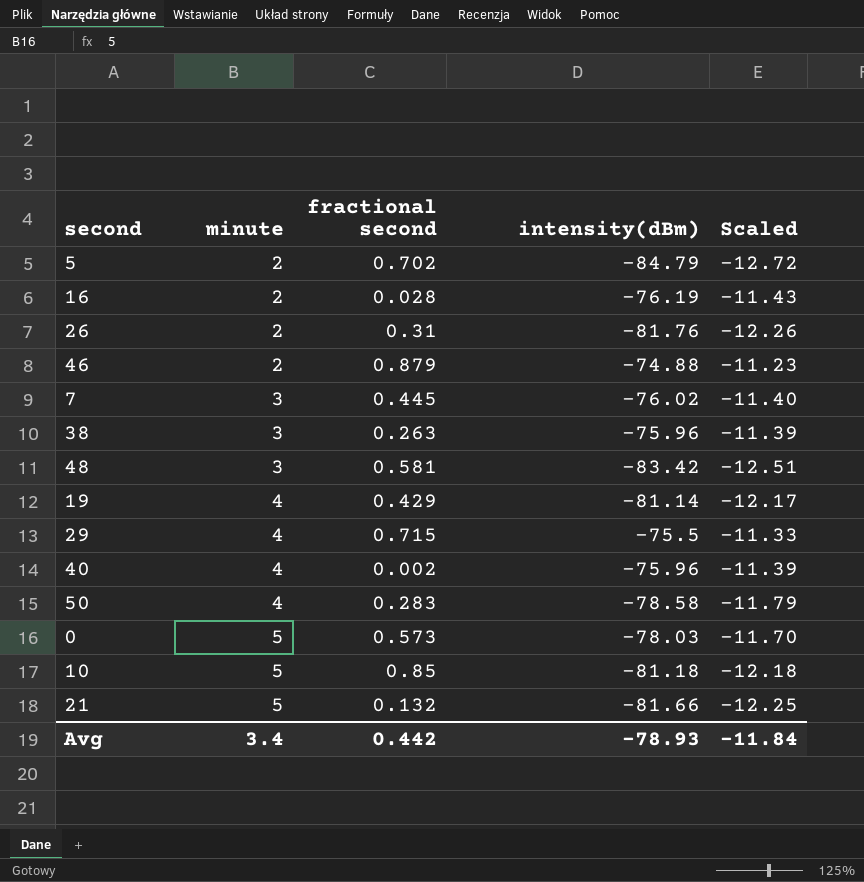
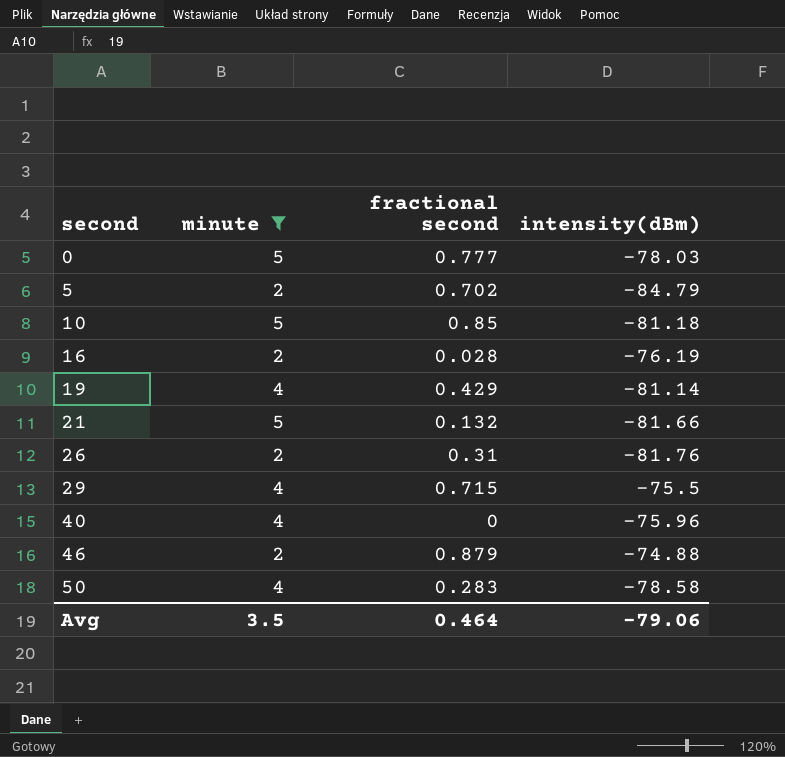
filter: none -> minute != 3
row order: minute ascending -> second ascending
column Scaled | formula: [intensity(dBm)] * 0.15 -> none
0 | fractional second: 0.573 -> 0.777
40 | fractional second: 0.002 -> 0
Avg | minute: 3.4 -> 3.5
Avg | fractional second: 0.442 -> 0.464
Avg | intensity(dBm): -78.93 -> -79.06

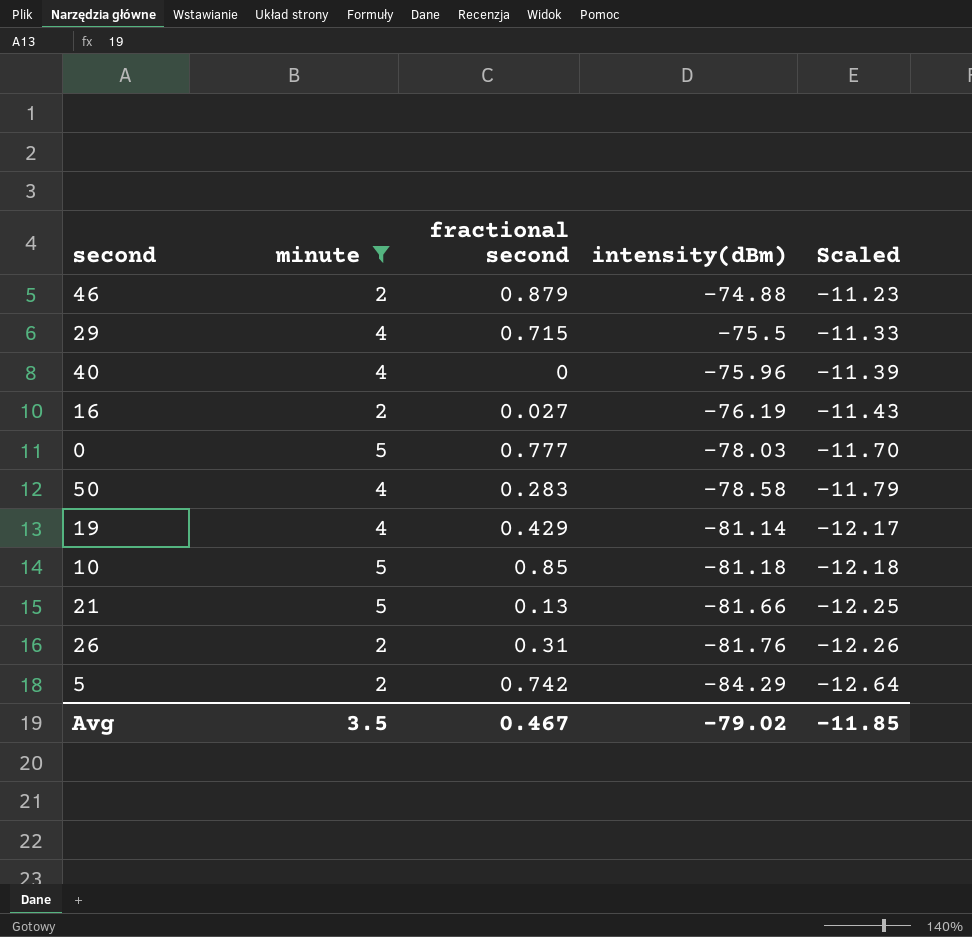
row order: second ascending -> intensity(dBm) descending
column Scaled | formula: none -> [intensity(dBm)] * 0.15
16 | fractional second: 0.028 -> 0.027
21 | fractional second: 0.132 -> 0.13
5 | fractional second: 0.702 -> 0.742
5 | intensity(dBm): -84.79 -> -84.29
Avg | fractional second: 0.464 -> 0.467
Avg | intensity(dBm): -79.06 -> -79.02

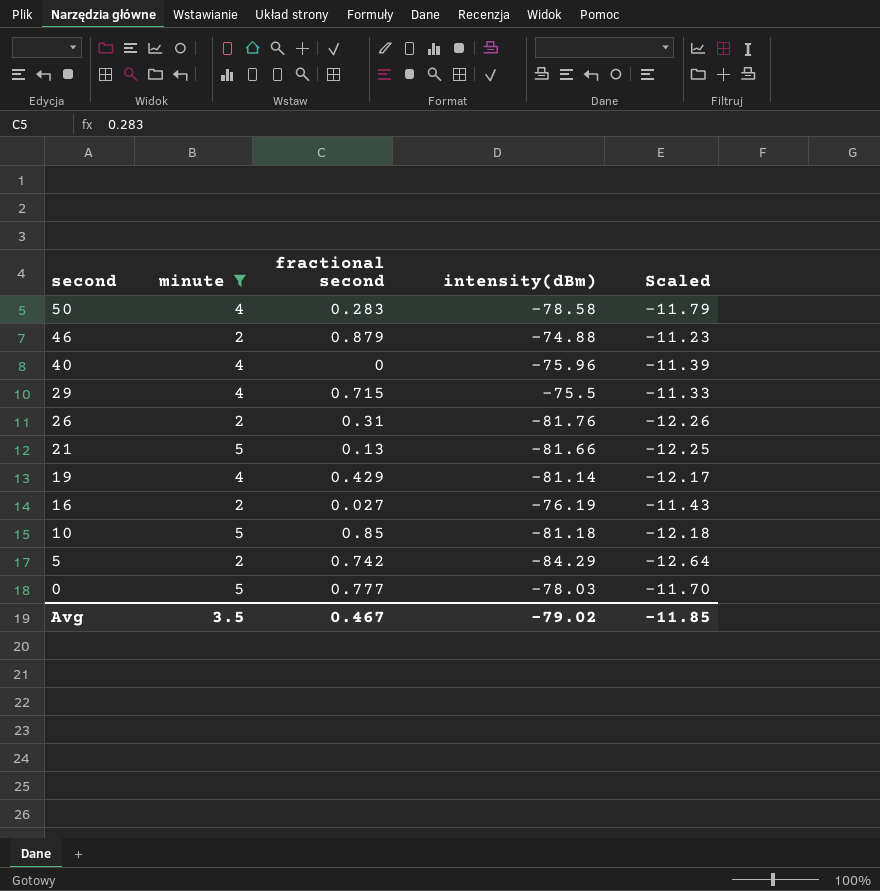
row order: intensity(dBm) descending -> second descending

